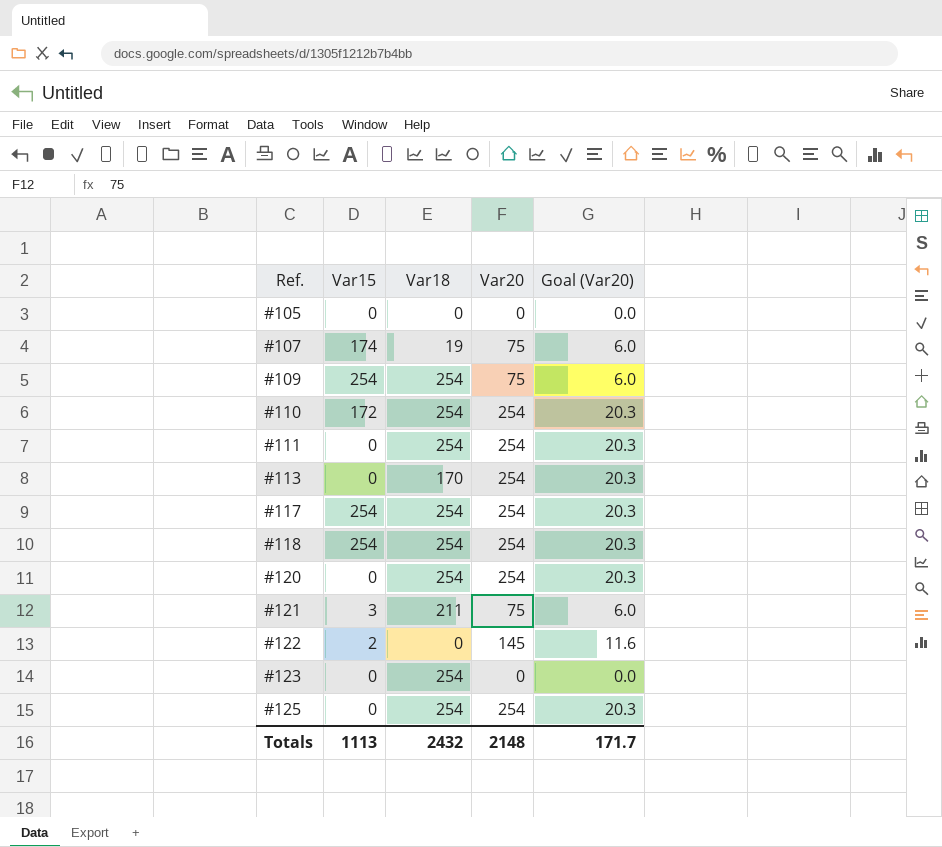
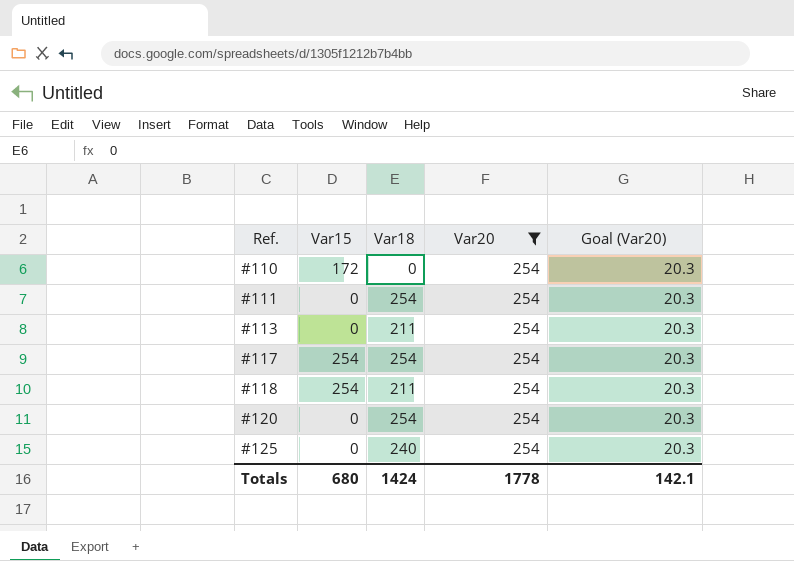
filter: none -> Var20 = 254
#110 | Var18: 254 -> 0
#113 | Var18: 170 -> 211
#118 | Var18: 254 -> 211
#125 | Var18: 254 -> 240
Totals | Var15: 1113 -> 680
Totals | Var18: 2432 -> 1424
Totals | Var20: 2148 -> 1778
Totals | Goal (Var20): 171.7 -> 142.1

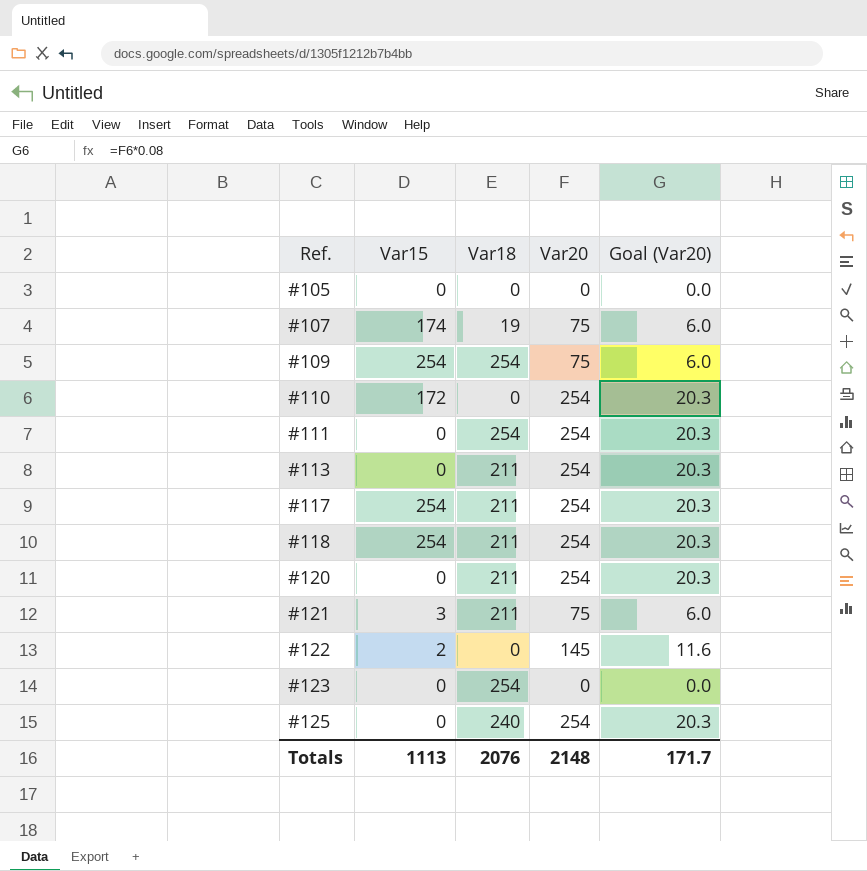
filter: Var20 = 254 -> none
#117 | Var18: 254 -> 211
#120 | Var18: 254 -> 211
Totals | Var15: 680 -> 1113
Totals | Var18: 1424 -> 2076
Totals | Var20: 1778 -> 2148
Totals | Goal (Var20): 142.1 -> 171.7

